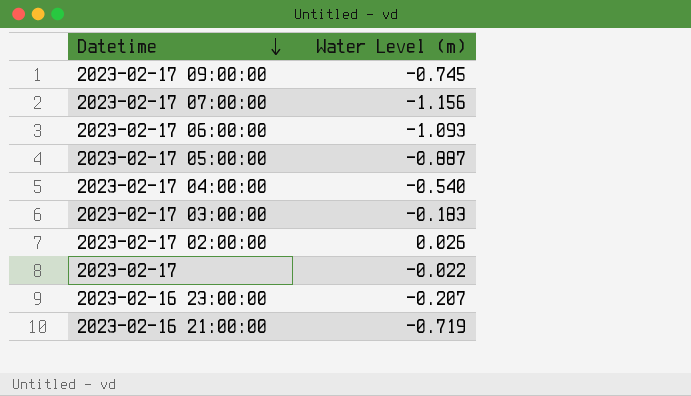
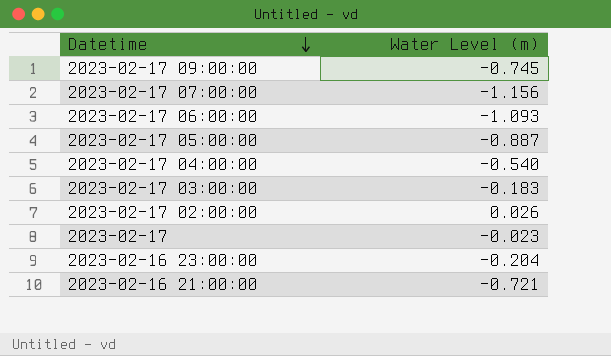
2023-02-17 | Water Level (m): -0.022 -> -0.023
2023-02-16 23:00:00 | Water Level (m): -0.207 -> -0.204
2023-02-16 21:00:00 | Water Level (m): -0.719 -> -0.721

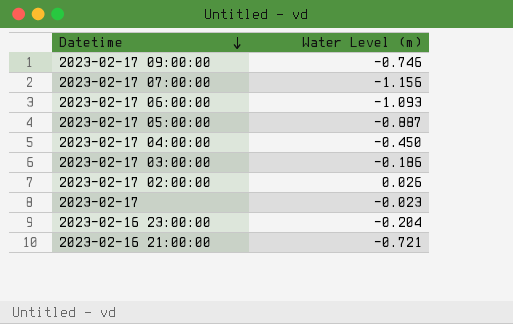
2023-02-17 09:00:00 | Water Level (m): -0.745 -> -0.746
2023-02-17 04:00:00 | Water Level (m): -0.540 -> -0.450
2023-02-17 03:00:00 | Water Level (m): -0.183 -> -0.186

